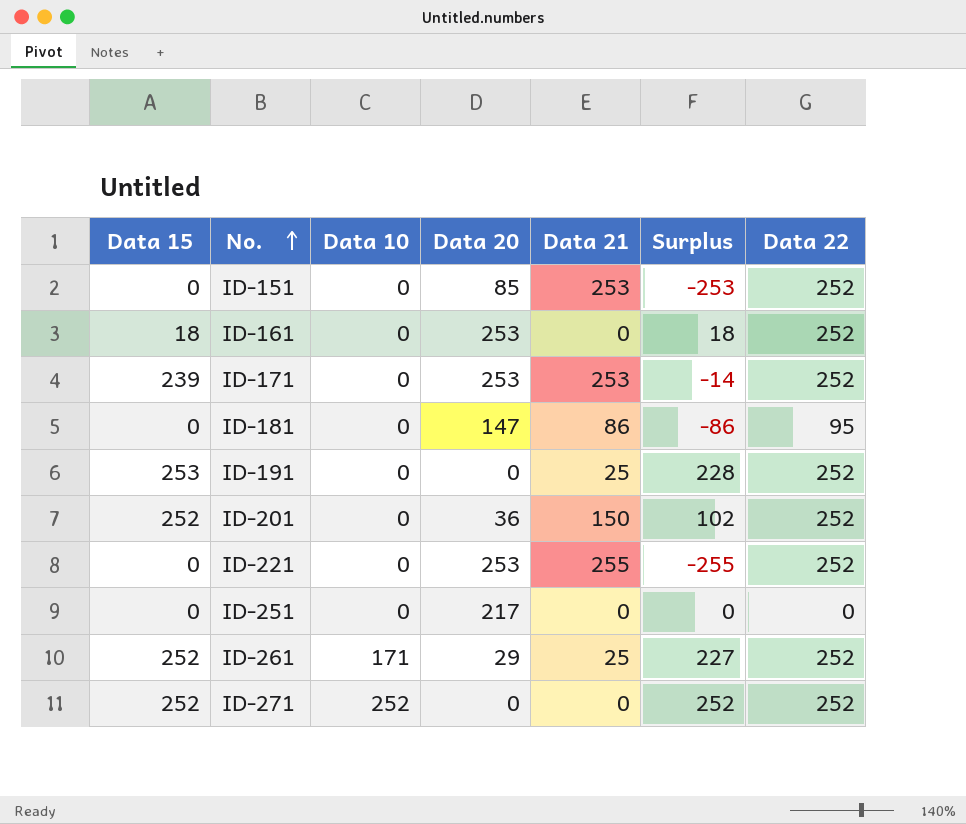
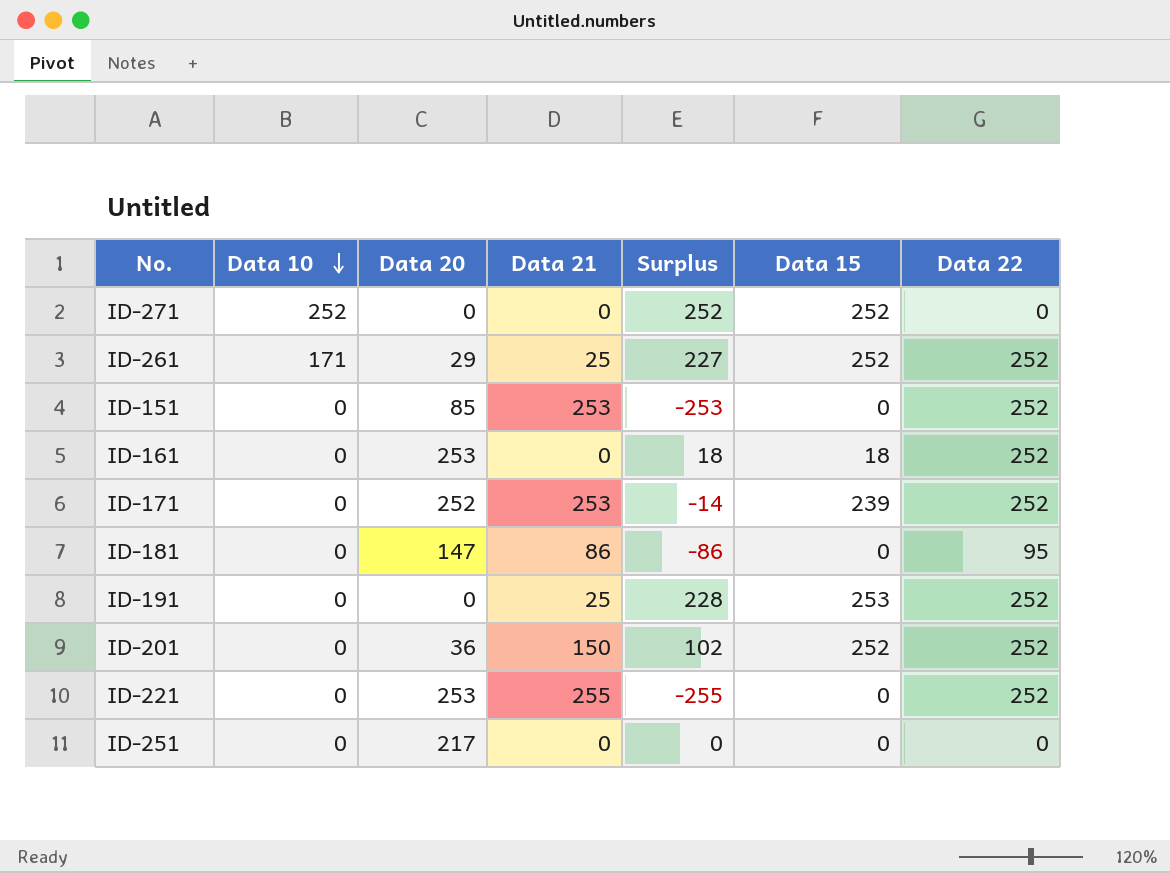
row order: No. ascending -> Data 10 descending
column Data 15 | position: 1 -> 6
ID-271 | Data 22: 252 -> 0
ID-171 | Data 20: 253 -> 252

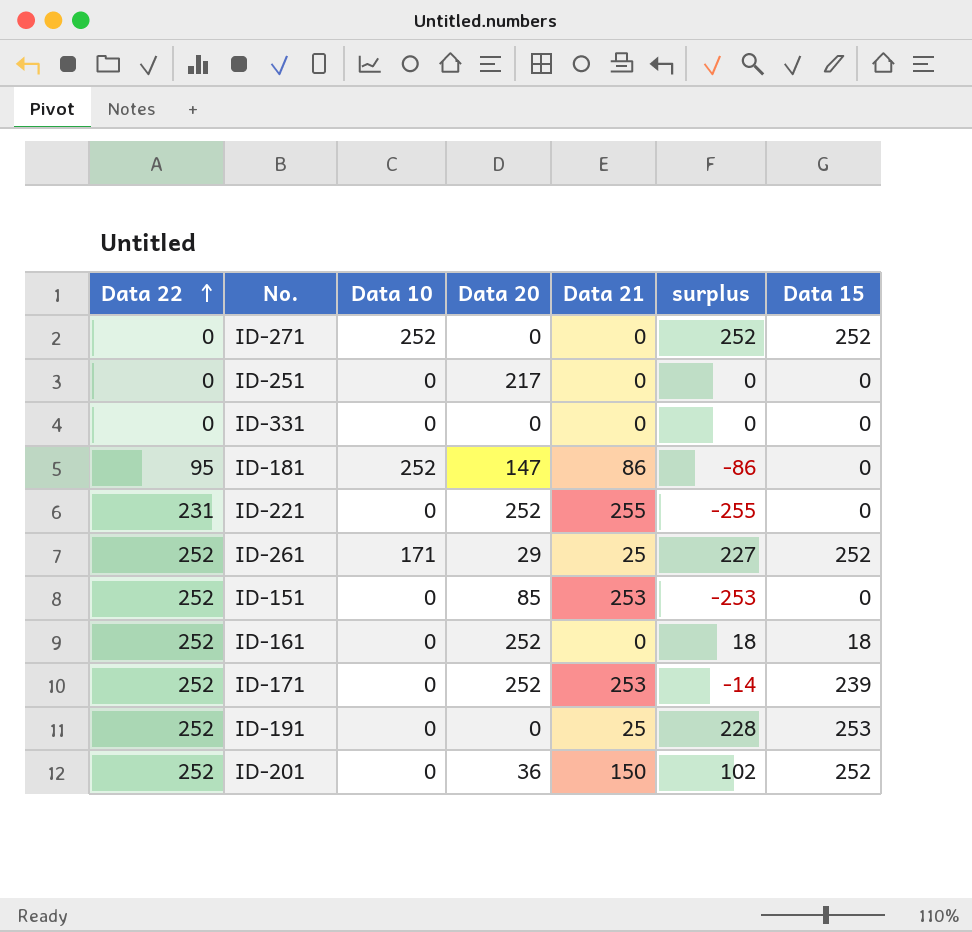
row order: Data 10 descending -> Data 22 ascending
column Data 22 | position: 7 -> 1
column name: Surplus -> surplus
row ID-331: none -> 0 | 0 | 0 | 0 | 0 | 0
ID-181 | Data 10: 0 -> 252
ID-221 | Data 22: 252 -> 231
ID-221 | Data 20: 253 -> 252
ID-161 | Data 20: 253 -> 252

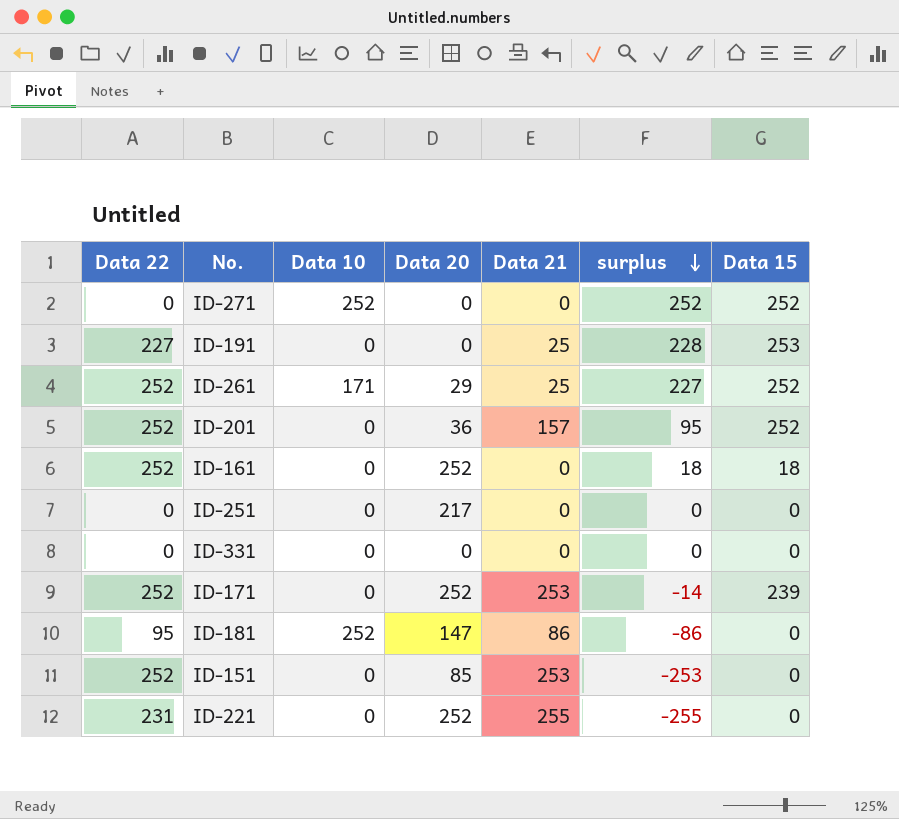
row order: Data 22 ascending -> surplus descending
ID-191 | Data 22: 252 -> 227
ID-201 | Data 21: 150 -> 157
ID-201 | surplus: 102 -> 95

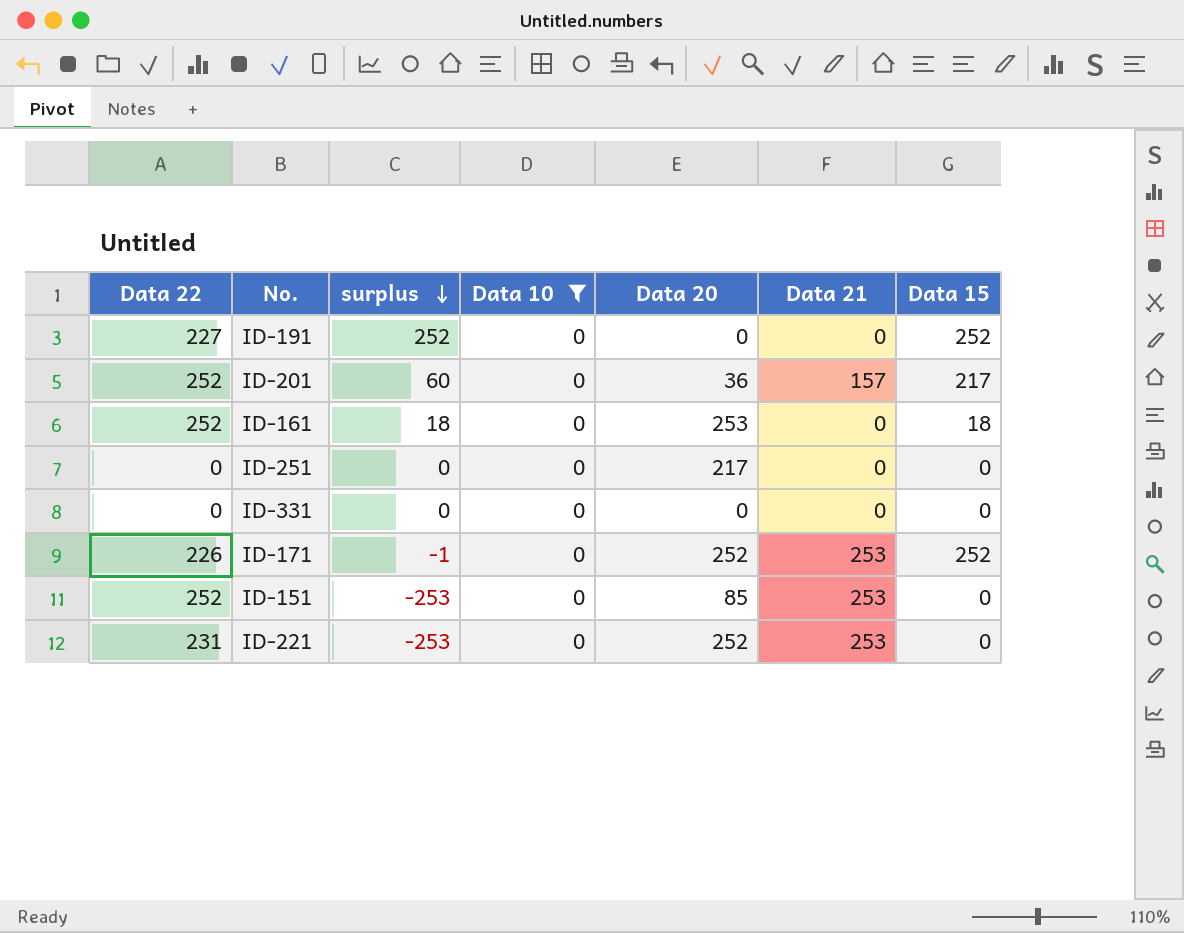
filter: none -> Data 10 = 0
column surplus | position: 6 -> 3
ID-191 | surplus: 228 -> 252
ID-191 | Data 21: 25 -> 0
ID-191 | Data 15: 253 -> 252
ID-201 | surplus: 95 -> 60
ID-201 | Data 15: 252 -> 217
ID-161 | Data 20: 252 -> 253
ID-171 | Data 22: 252 -> 226
ID-171 | surplus: -14 -> -1
ID-171 | Data 15: 239 -> 252
ID-221 | surplus: -255 -> -253
ID-221 | Data 21: 255 -> 253

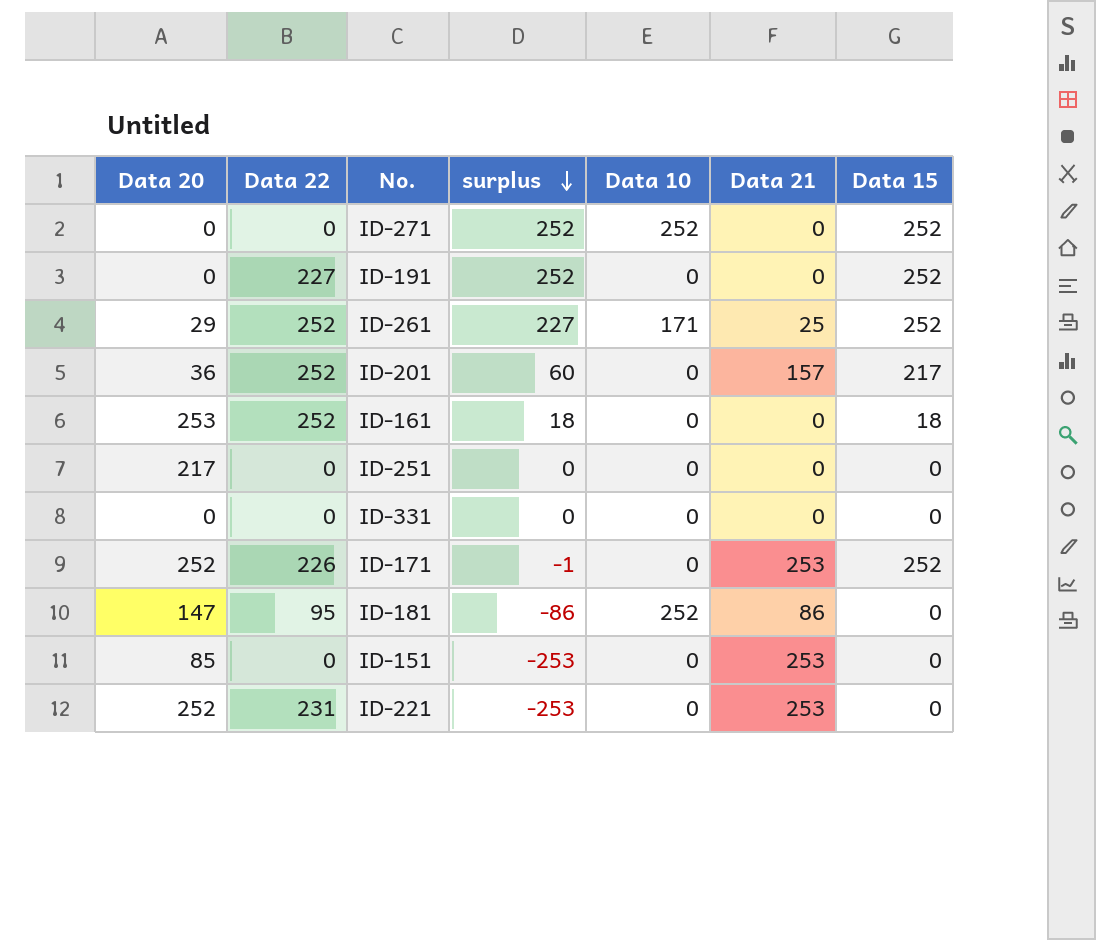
filter: Data 10 = 0 -> none
column Data 20 | position: 5 -> 1
ID-151 | Data 22: 252 -> 0

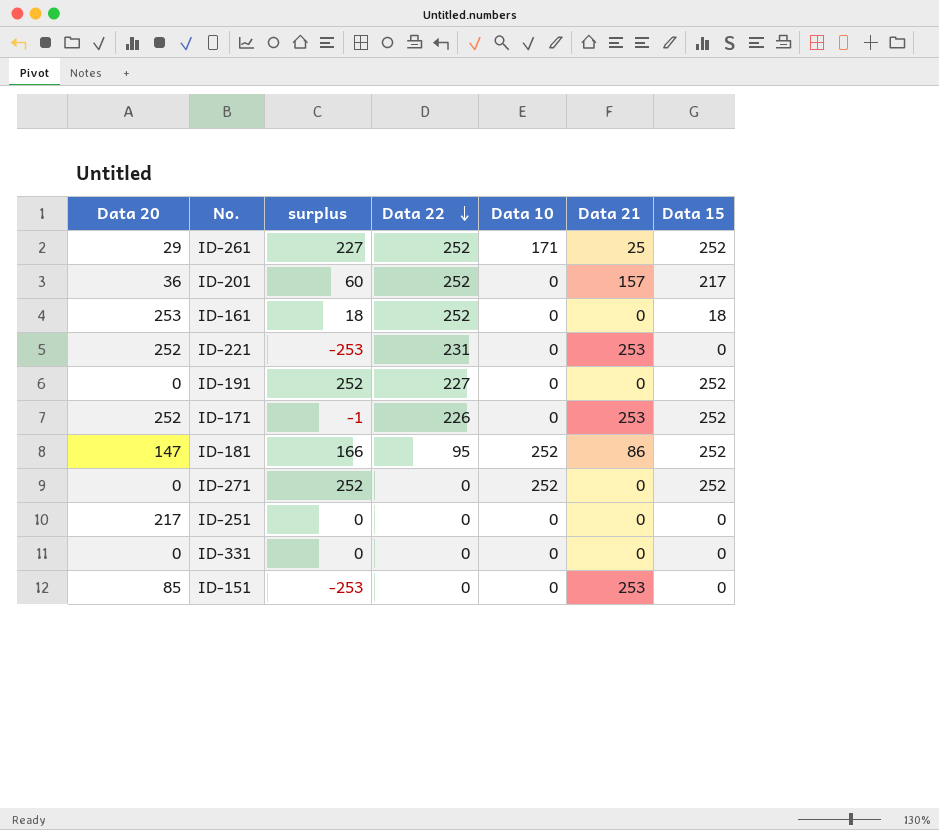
row order: surplus descending -> Data 22 descending
column Data 22 | position: 2 -> 4
ID-181 | surplus: -86 -> 166
ID-181 | Data 15: 0 -> 252

